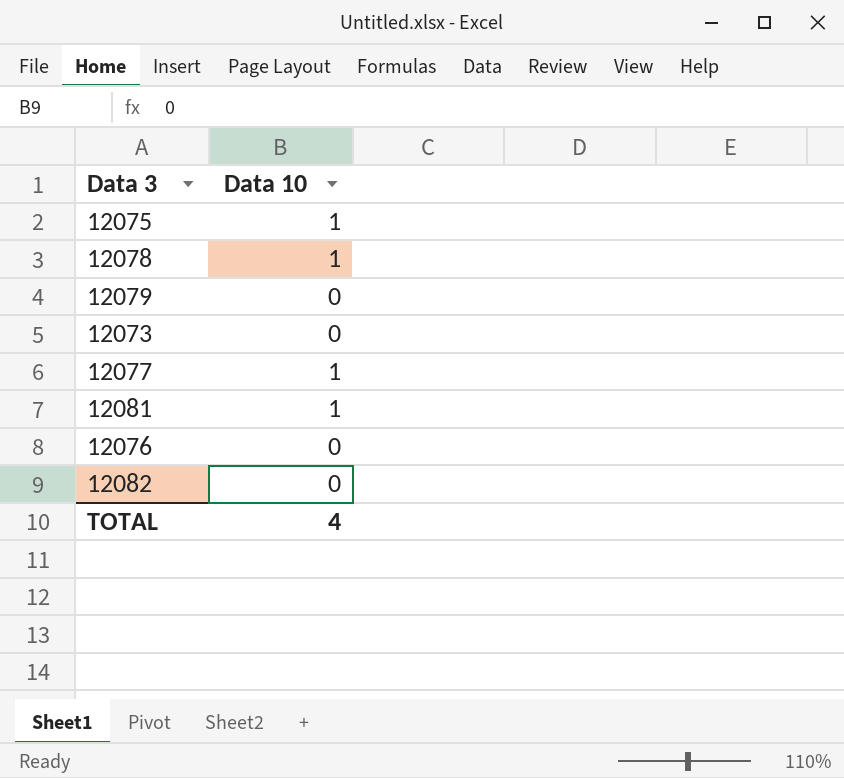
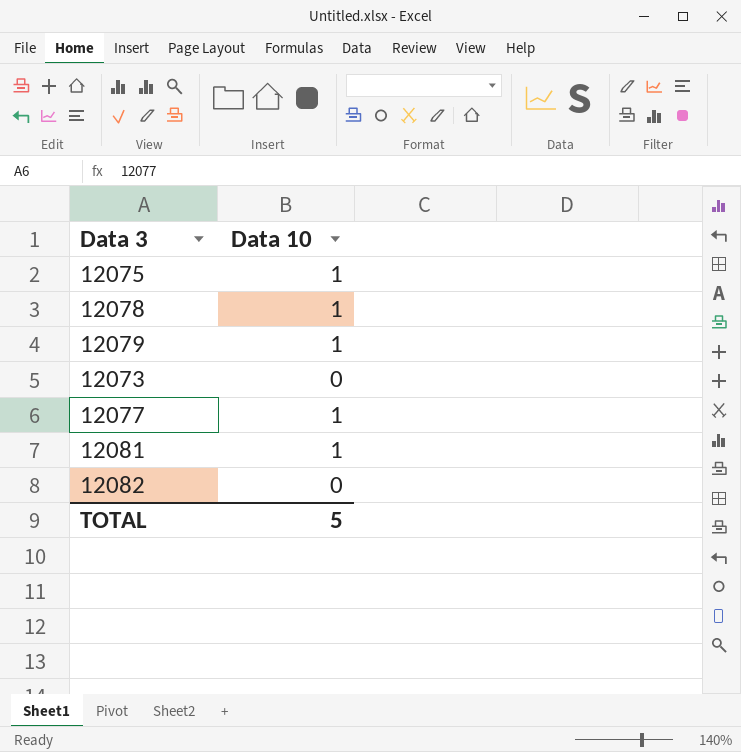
row 12076: 0 -> none
12079 | Data 10: 0 -> 1
TOTAL | Data 10: 4 -> 5

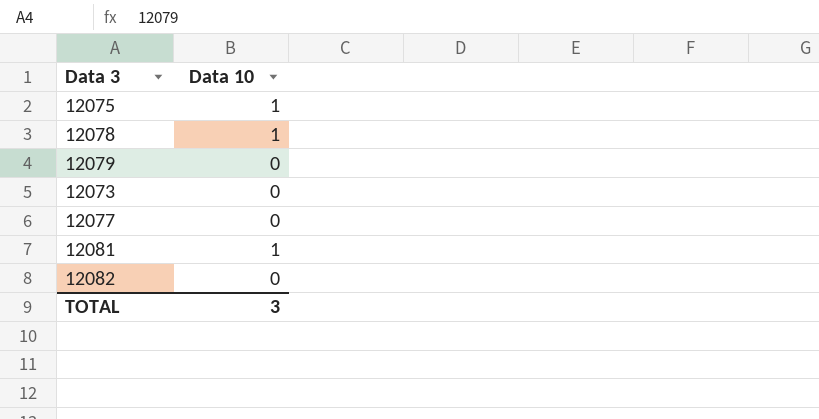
12079 | Data 10: 1 -> 0
12077 | Data 10: 1 -> 0
TOTAL | Data 10: 5 -> 3

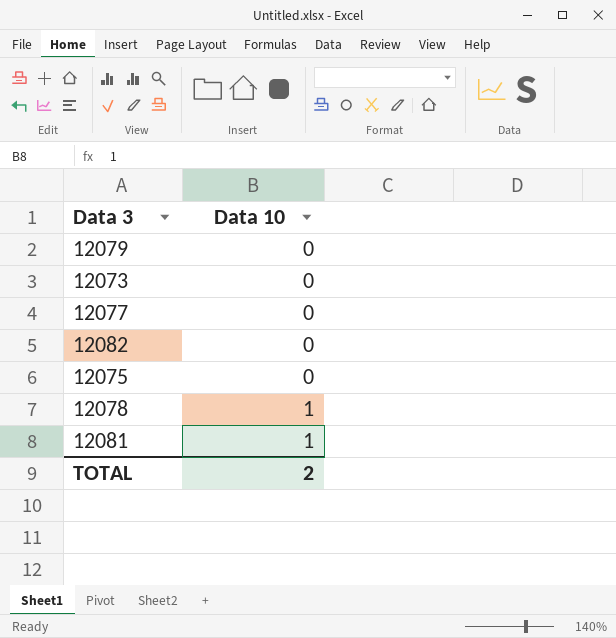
row order: none -> Data 10 ascending
12075 | Data 10: 1 -> 0
TOTAL | Data 10: 3 -> 2

